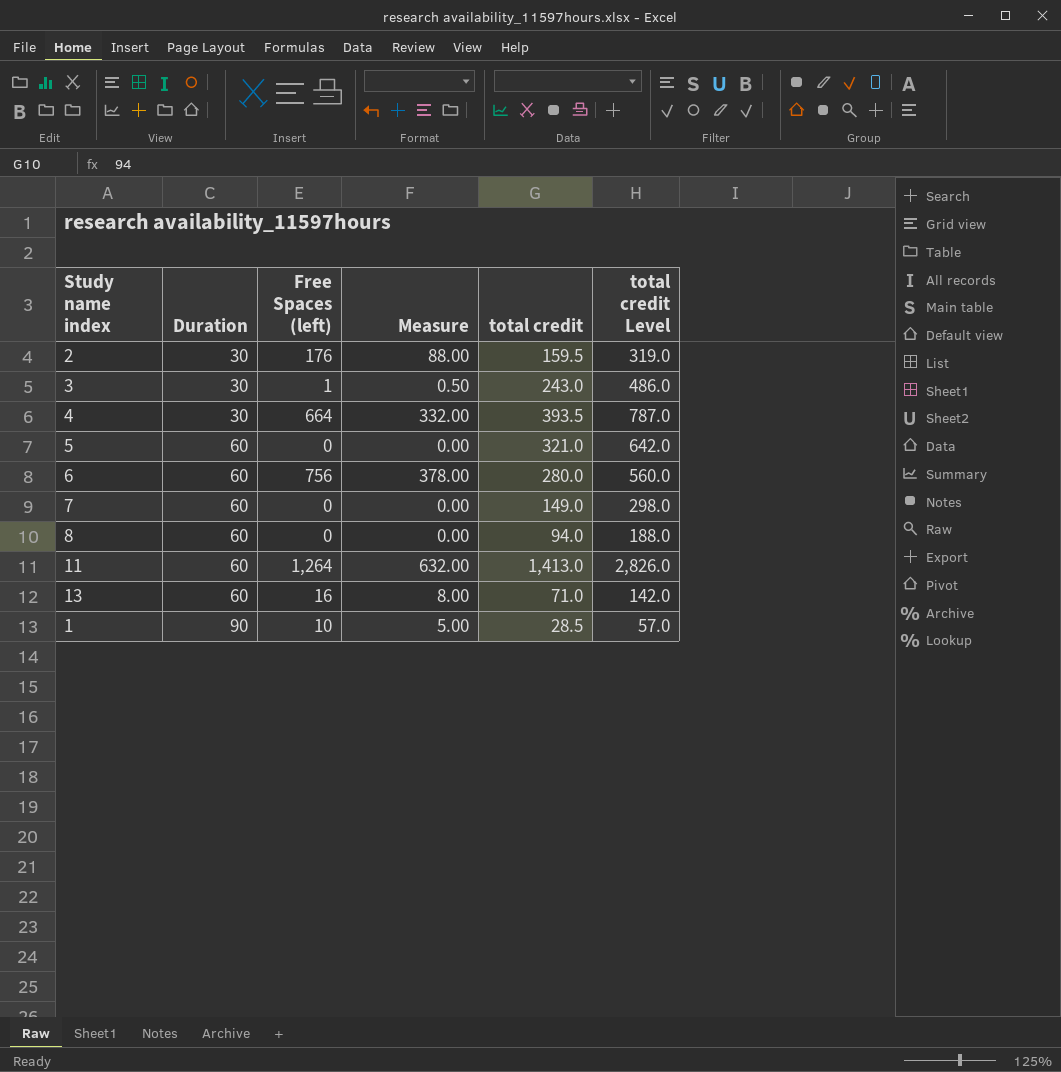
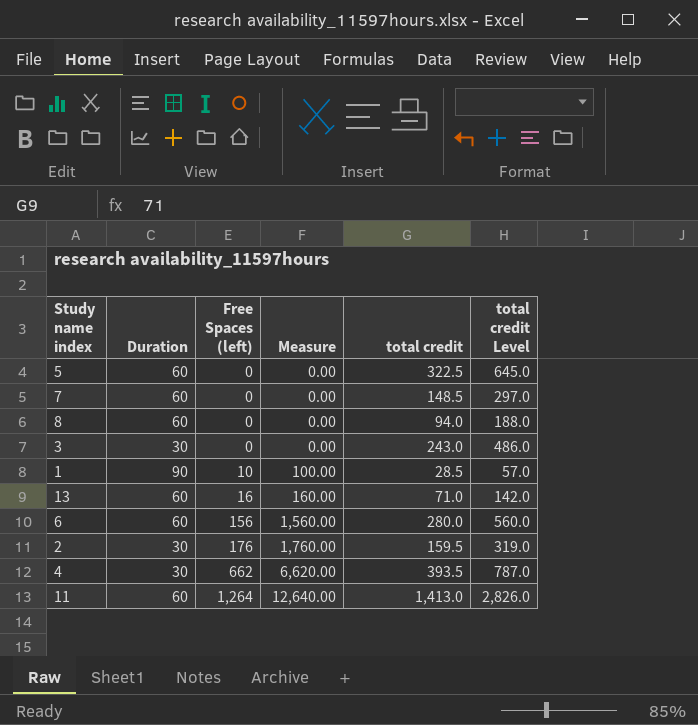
row order: Duration ascending -> Free Spaces (left) ascending
column Measure | formula: [Free Spaces (left)] * 0.5 -> [Free Spaces (left)] * 10
5 | total credit: 321.0 -> 322.5
5 | total credit Level: 642.0 -> 645.0
7 | total credit: 149.0 -> 148.5
7 | total credit Level: 298.0 -> 297.0
3 | Free Spaces (left): 1 -> 0
6 | Free Spaces (left): 756 -> 156
4 | Free Spaces (left): 664 -> 662

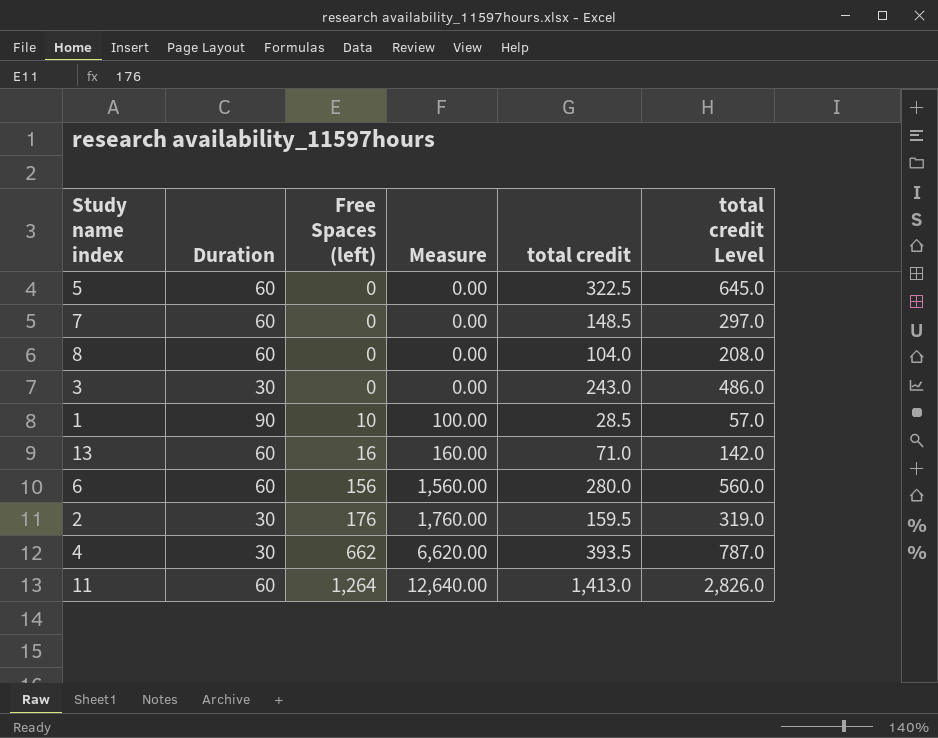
8 | total credit: 94.0 -> 104.0
8 | total credit Level: 188.0 -> 208.0

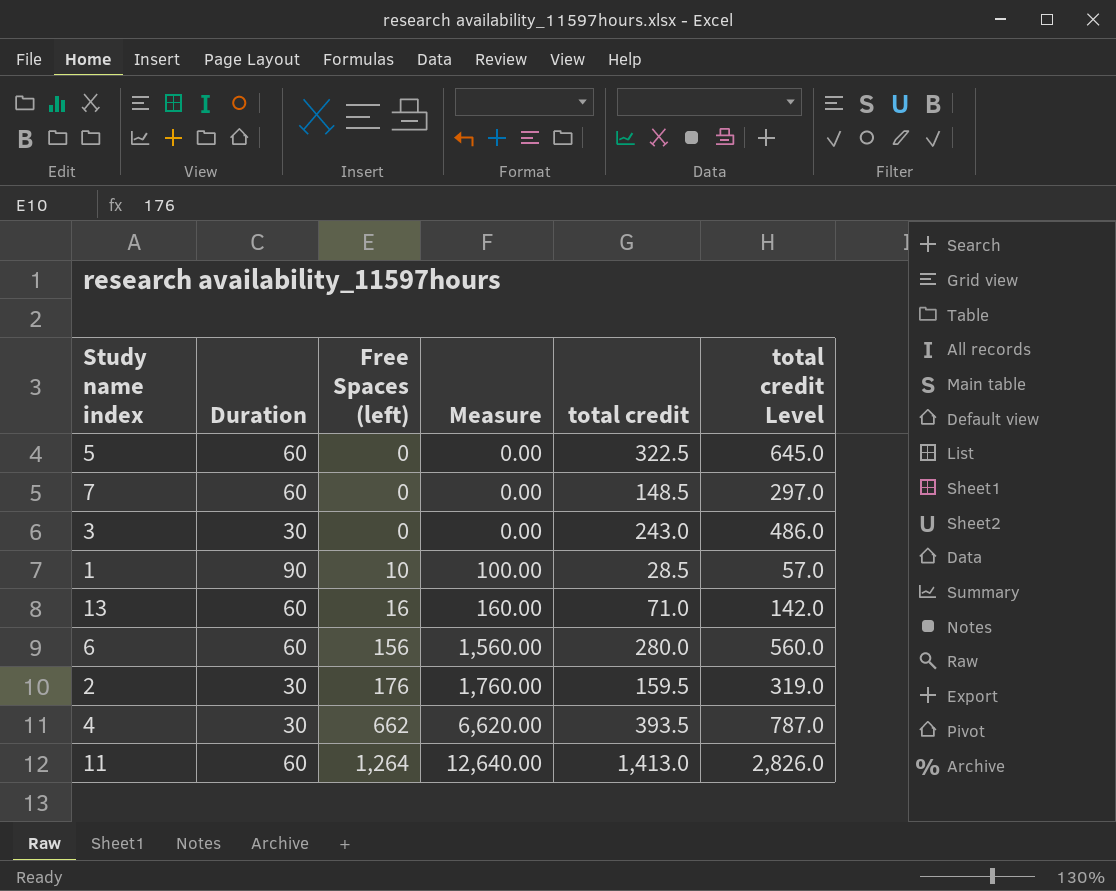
row 8: 60 | 0 | 0.00 | 104.0 | 208.0 -> none

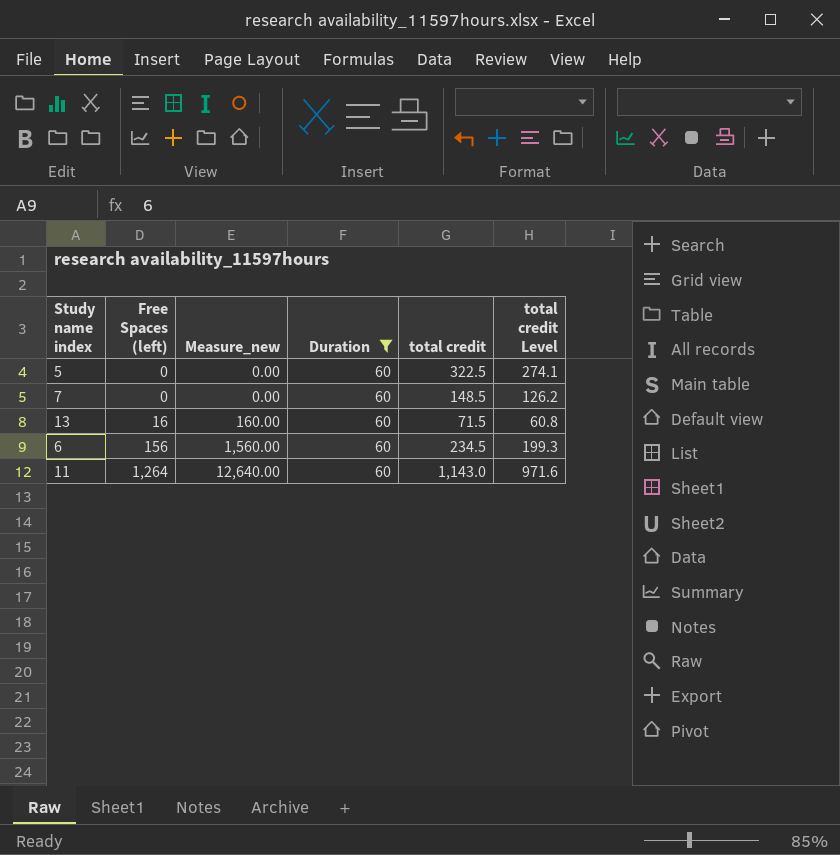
filter: none -> Duration = 60
column name: Measure -> Measure_new
column Duration | position: 2 -> 4
column total credit Level | formula: [total credit] * 2 -> [total credit] * 0.85
13 | total credit: 71.0 -> 71.5
6 | total credit: 280.0 -> 234.5
11 | total credit: 1,413.0 -> 1,143.0

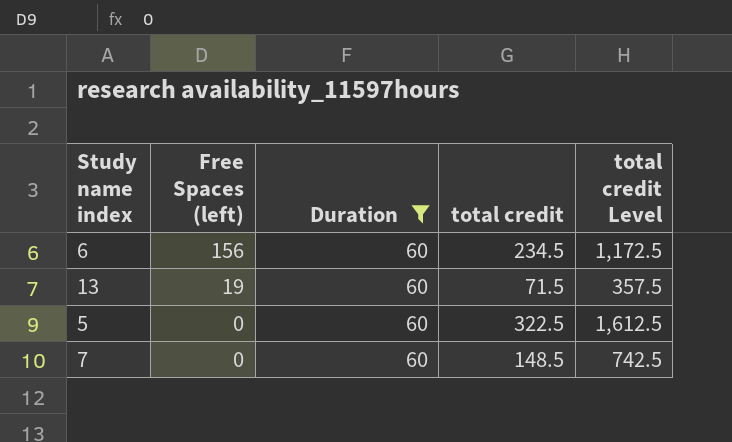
row order: Free Spaces (left) ascending -> Free Spaces (left) descending
column Measure_new | formula: [Free Spaces (left)] * 10 -> none
column total credit Level | formula: [total credit] * 0.85 -> [total credit] * 5
row 11: 1,264 | 12,640.00 | 60 | 1,143.0 | 971.6 -> none
13 | Free Spaces (left): 16 -> 19

